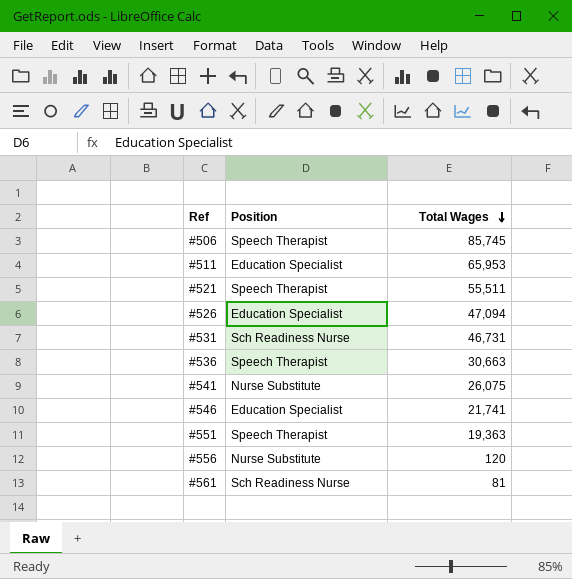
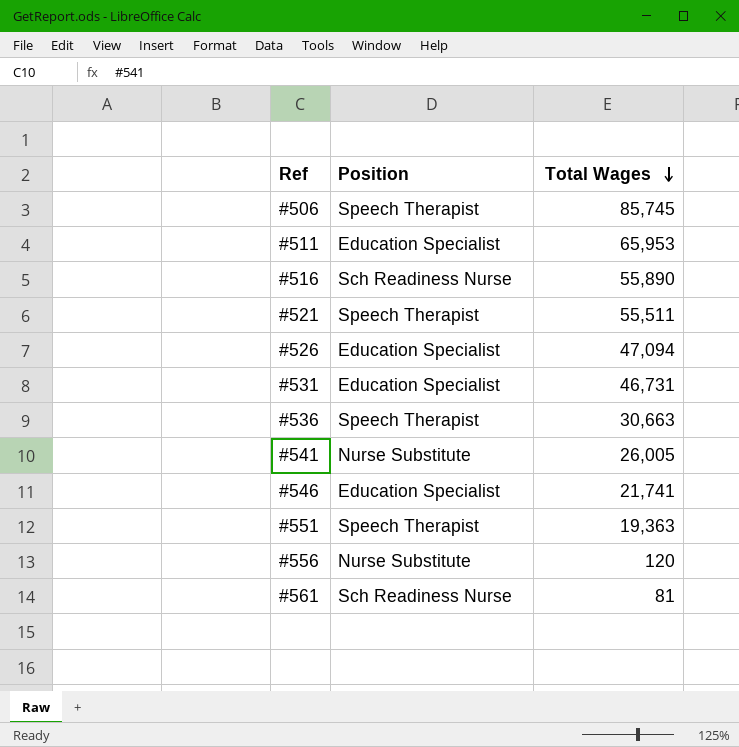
row #516: none -> Sch Readiness Nurse | 55,890
#531 | Position: Sch Readiness Nurse -> Education Specialist
#541 | Total Wages: 26,075 -> 26,005

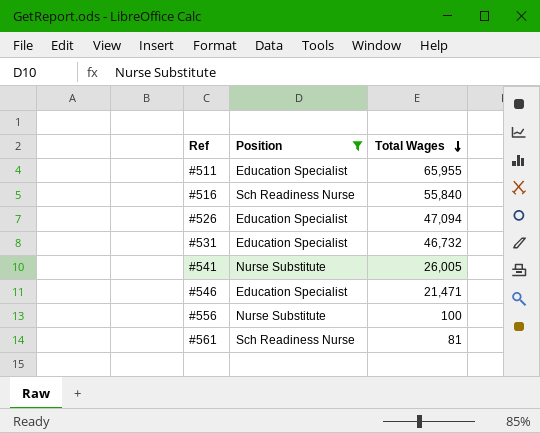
filter: none -> Position != Speech Therapist
#511 | Total Wages: 65,953 -> 65,955
#516 | Total Wages: 55,890 -> 55,840
#531 | Total Wages: 46,731 -> 46,732
#546 | Total Wages: 21,741 -> 21,471
#556 | Total Wages: 120 -> 100

